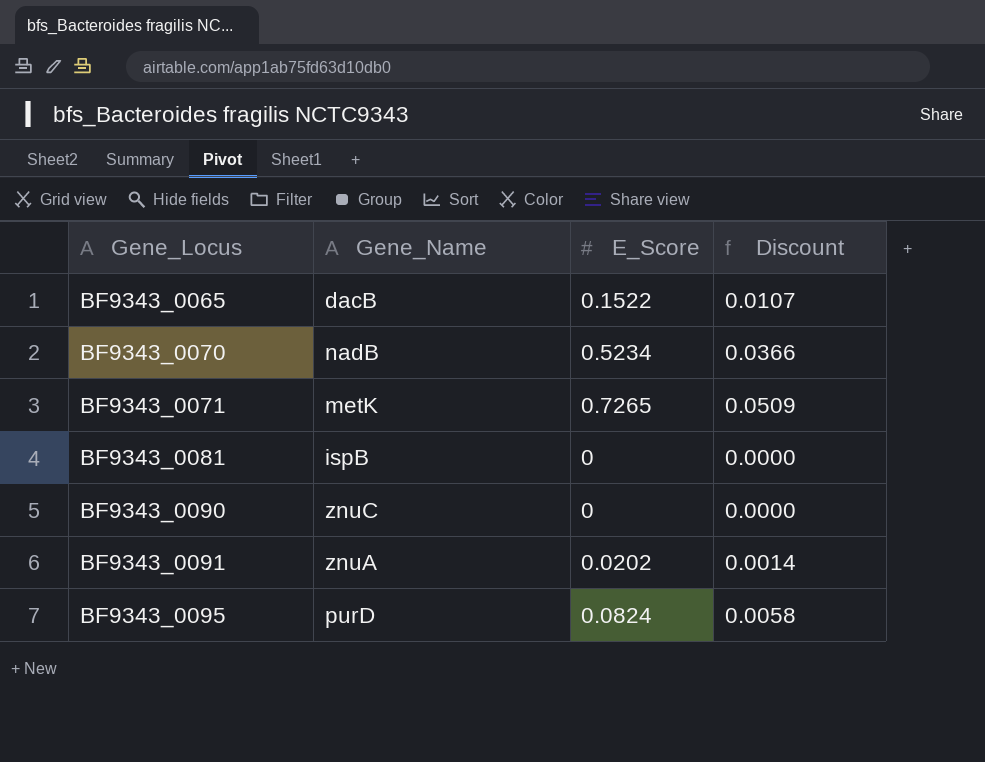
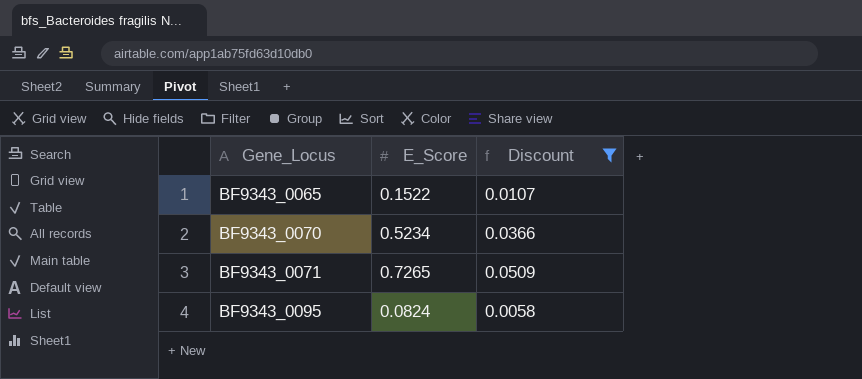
filter: none -> Discount >= 0.0058
column Gene_Name | position: 2 -> none

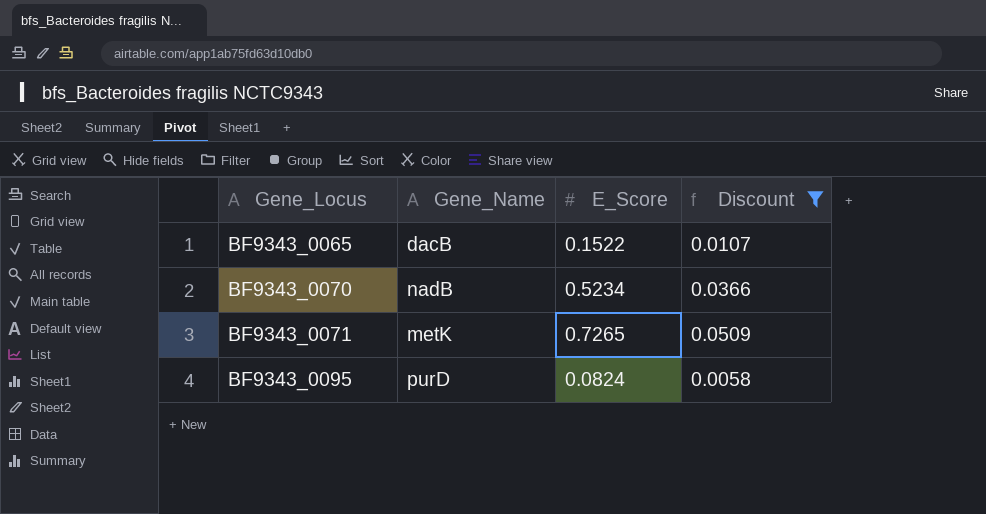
column Gene_Name | position: none -> 2

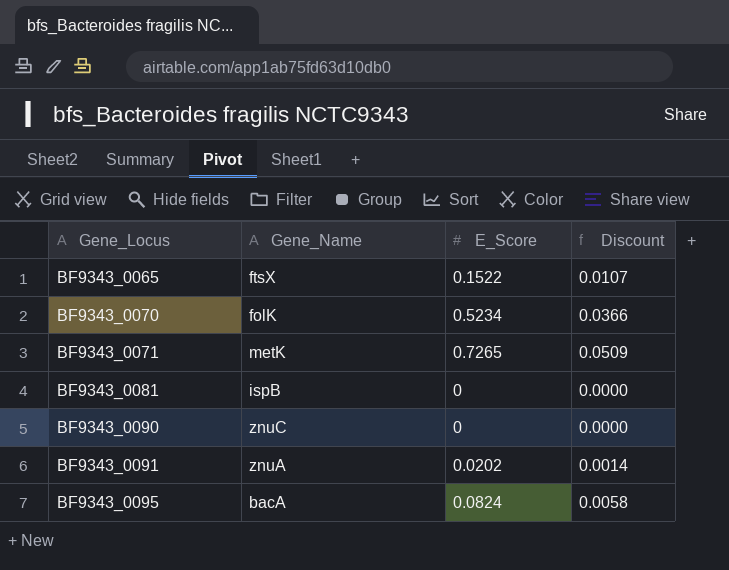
filter: Discount >= 0.0058 -> none
BF9343_0065 | Gene_Name: dacB -> ftsX
BF9343_0070 | Gene_Name: nadB -> folK
BF9343_0095 | Gene_Name: purD -> bacA

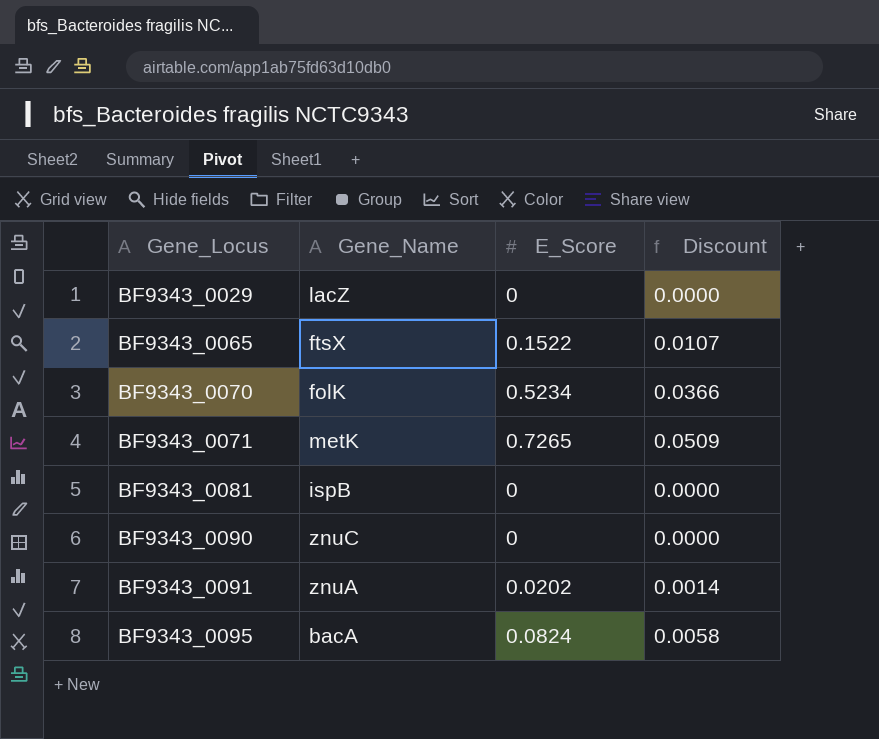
row BF9343_0029: none -> lacZ | 0 | 0.0000

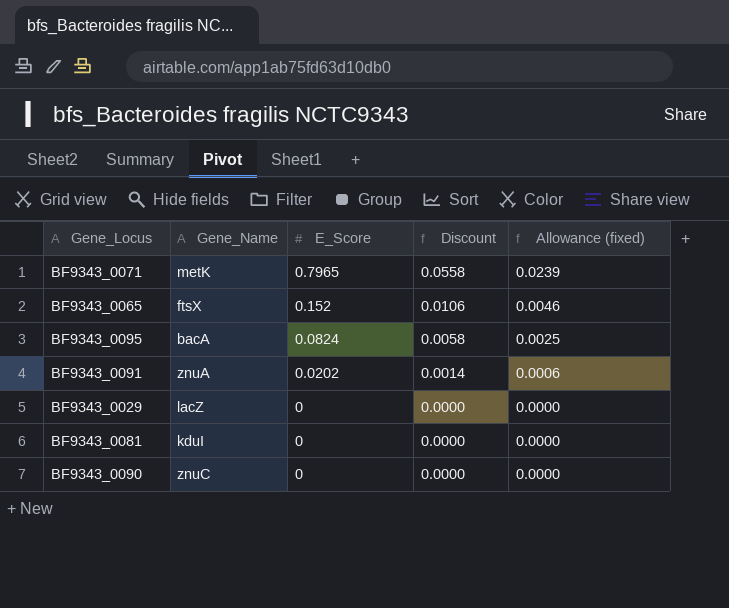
row order: Gene_Locus ascending -> E_Score descending
column Allowance (fixed) | formula: none -> [E_Score] * 0.03
row BF9343_0070: folK | 0.5234 | 0.0366 -> none
BF9343_0071 | E_Score: 0.7265 -> 0.7965
BF9343_0071 | Discount: 0.0509 -> 0.0558
BF9343_0065 | E_Score: 0.1522 -> 0.152
BF9343_0065 | Discount: 0.0107 -> 0.0106
BF9343_0081 | Gene_Name: ispB -> kduI

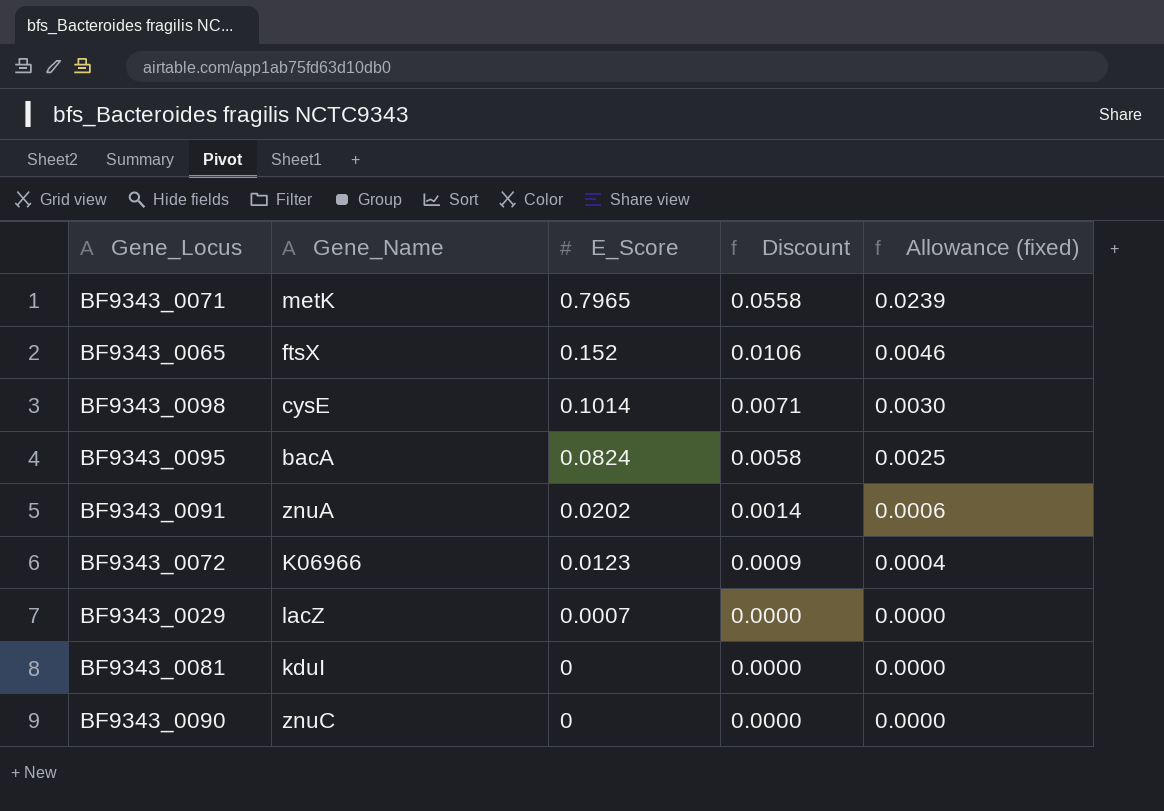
row BF9343_0098: none -> cysE | 0.1014 | 0.0071 | 0.0030
row BF9343_0072: none -> K06966 | 0.0123 | 0.0009 | 0.0004
BF9343_0029 | E_Score: 0 -> 0.0007

